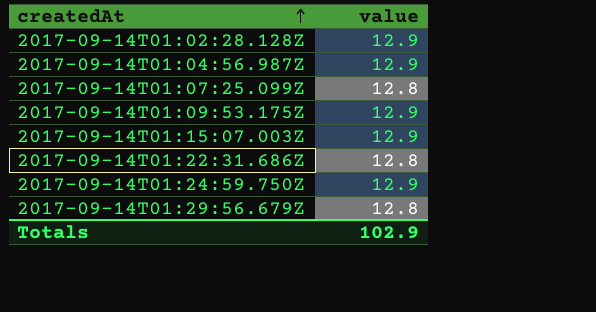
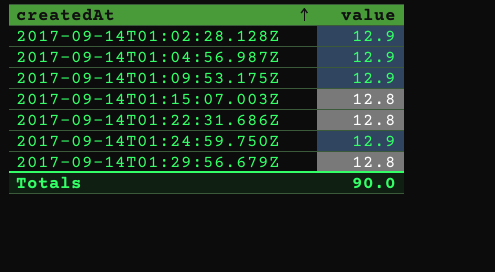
row 2017-09-14T01:07:25.099Z: 12.8 -> none
2017-09-14T01:15:07.003Z | value: 12.9 -> 12.8
Totals | value: 102.9 -> 90.0

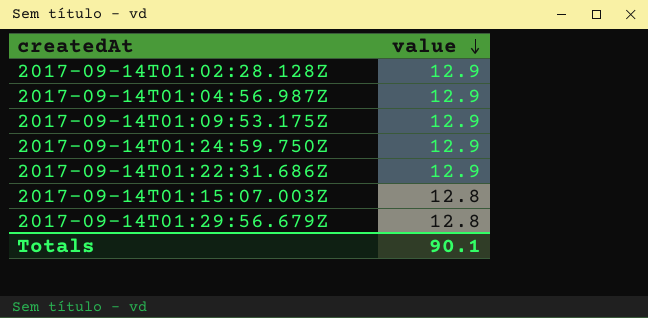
row order: createdAt ascending -> value descending
2017-09-14T01:22:31.686Z | value: 12.8 -> 12.9
Totals | value: 90.0 -> 90.1

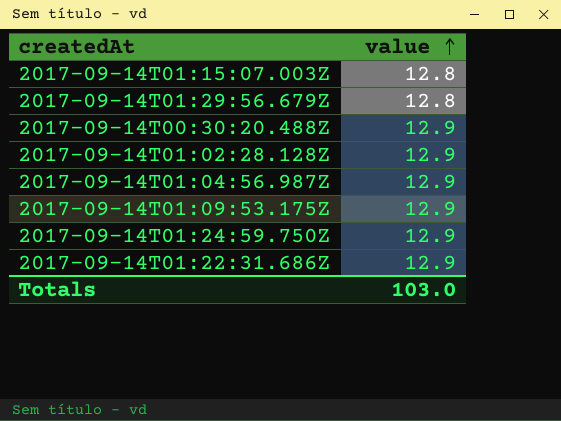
row order: value descending -> value ascending
row 2017-09-14T00:30:20.488Z: none -> 12.9
Totals | value: 90.1 -> 103.0

